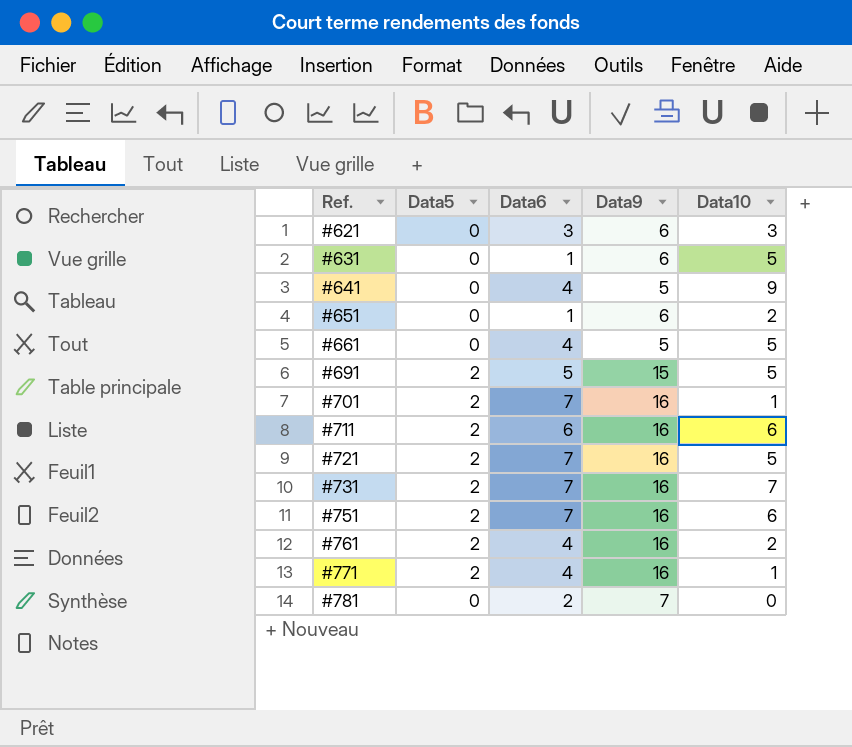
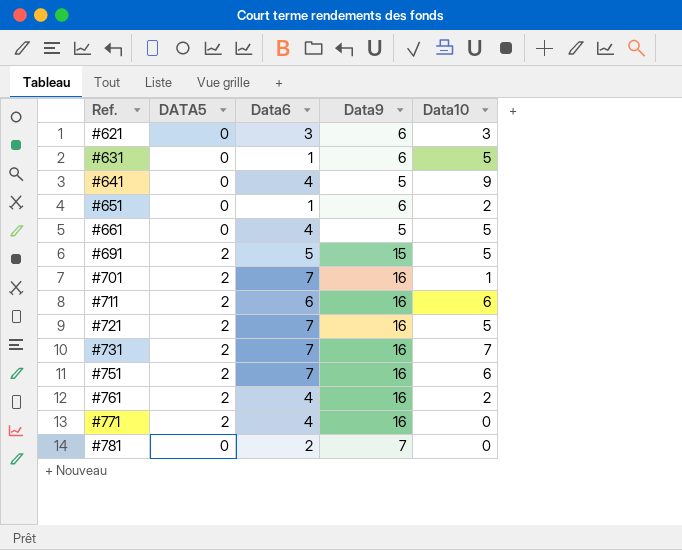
column name: Data5 -> DATA5
#771 | Data10: 1 -> 0

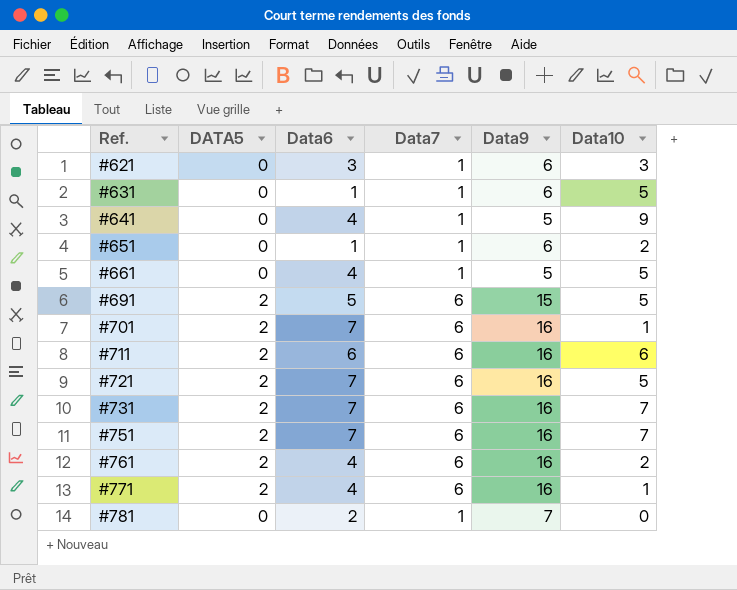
column Data7 | position: none -> 4
#751 | Data10: 6 -> 7
#771 | Data10: 0 -> 1

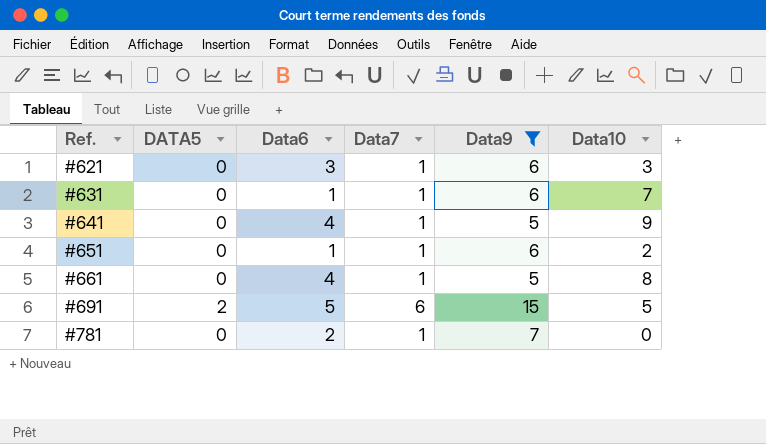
filter: none -> Data9 != 16
#631 | Data10: 5 -> 7
#661 | Data10: 5 -> 8

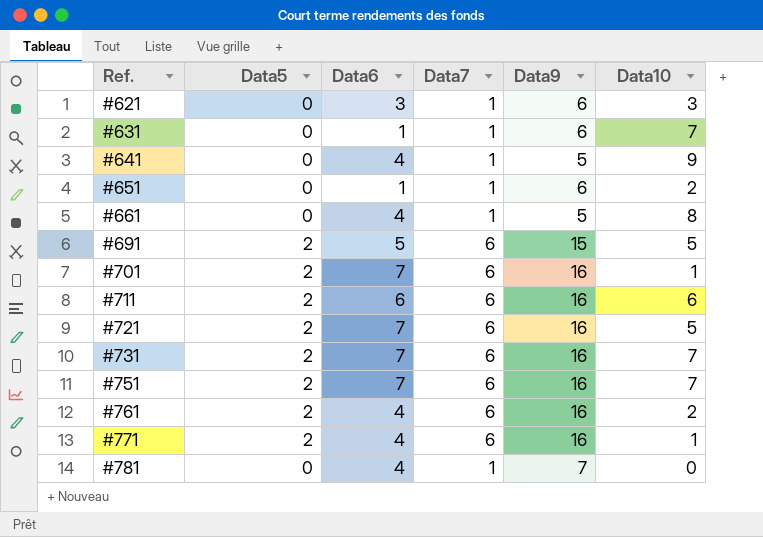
filter: Data9 != 16 -> none
column name: DATA5 -> Data5
#781 | Data6: 2 -> 4

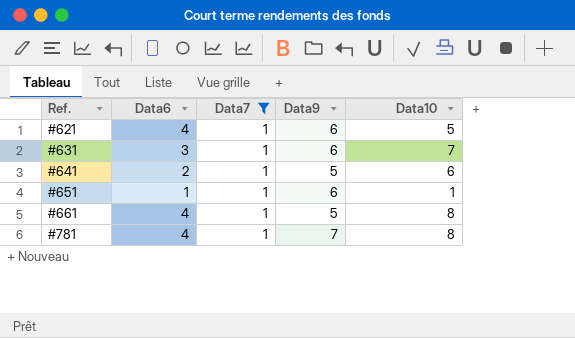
filter: none -> Data7 = 1
column Data5 | position: 2 -> none
#621 | Data6: 3 -> 4
#621 | Data10: 3 -> 5
#631 | Data6: 1 -> 3
#641 | Data6: 4 -> 2
#641 | Data10: 9 -> 6
#651 | Data10: 2 -> 1
#781 | Data10: 0 -> 8

